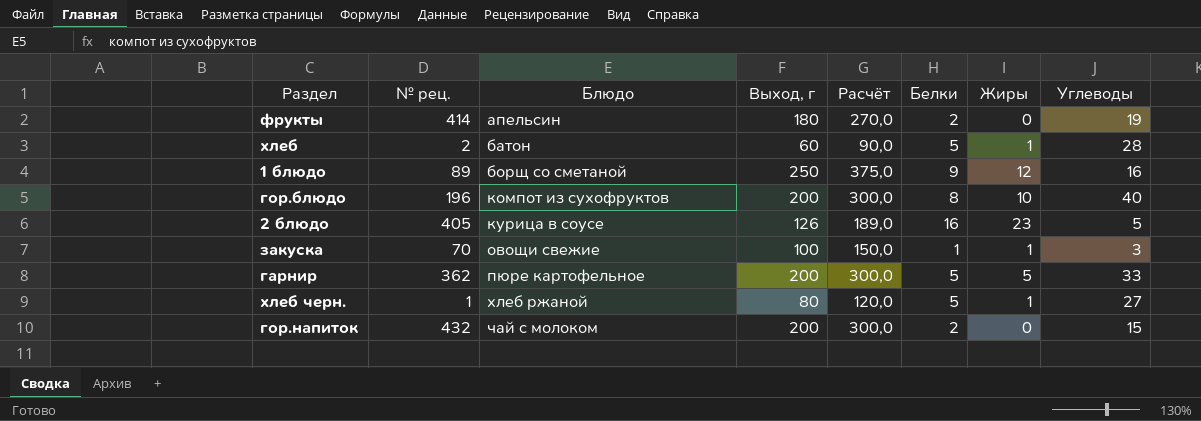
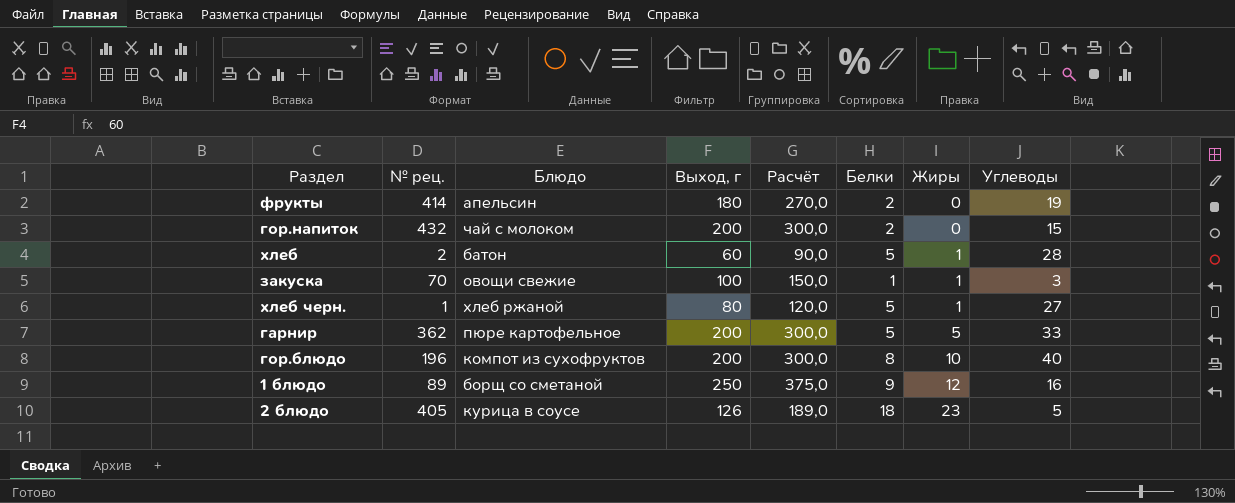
row order: Блюдо ascending -> Жиры ascending
2 блюдо | Белки: 16 -> 18

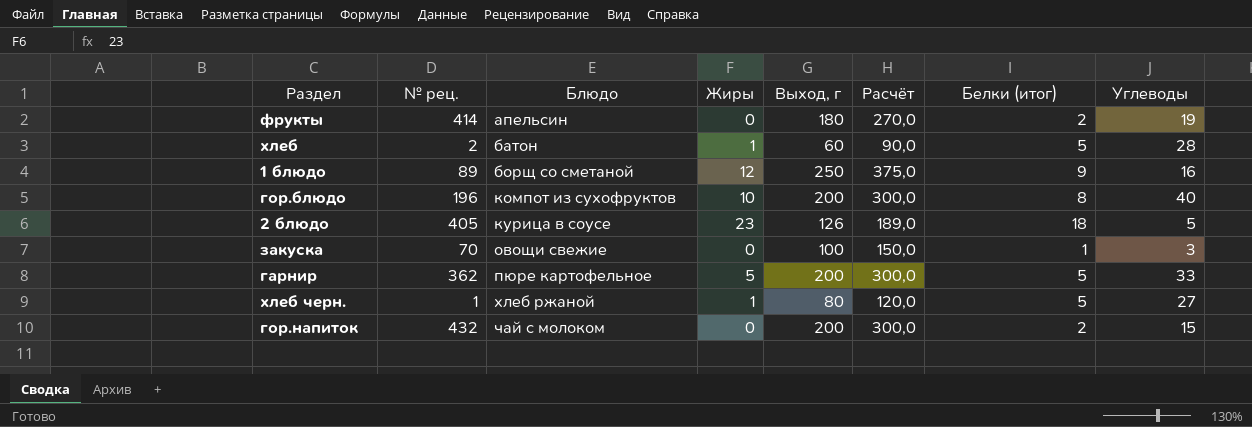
row order: Жиры ascending -> Блюдо ascending
column Жиры | position: 7 -> 4
column name: Белки -> Белки (итог)
закуска | Жиры: 1 -> 0

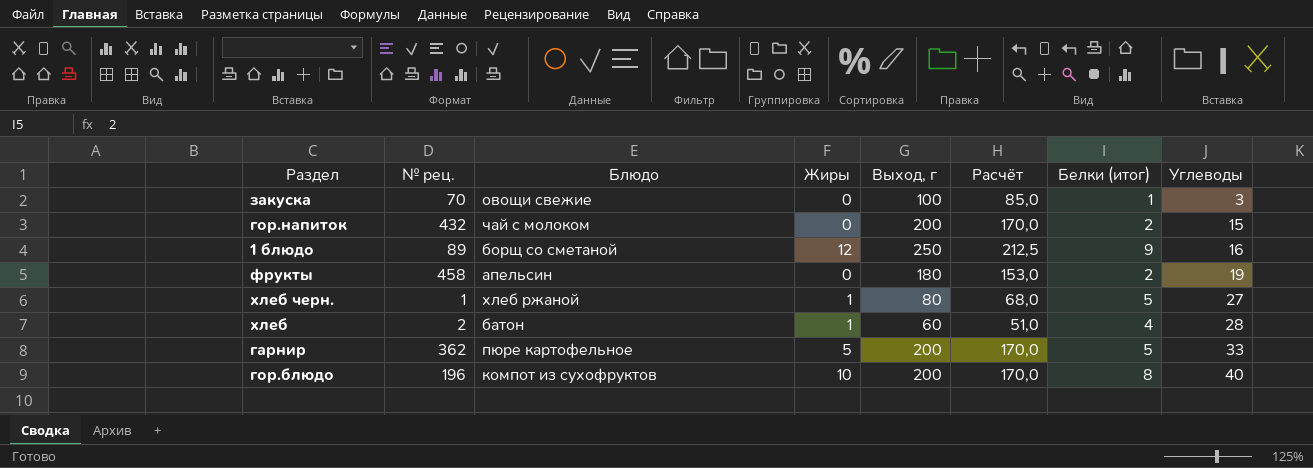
row order: Блюдо ascending -> Углеводы ascending
column Расчёт | formula: [Выход, г] * 1,5 -> [Выход, г] * 0,85
row 2 блюдо: 405 | курица в соусе | 23 | 126 | 189,0 | 18 | 5 -> none
фрукты | № рец.: 414 -> 458
хлеб | Белки (итог): 5 -> 4

